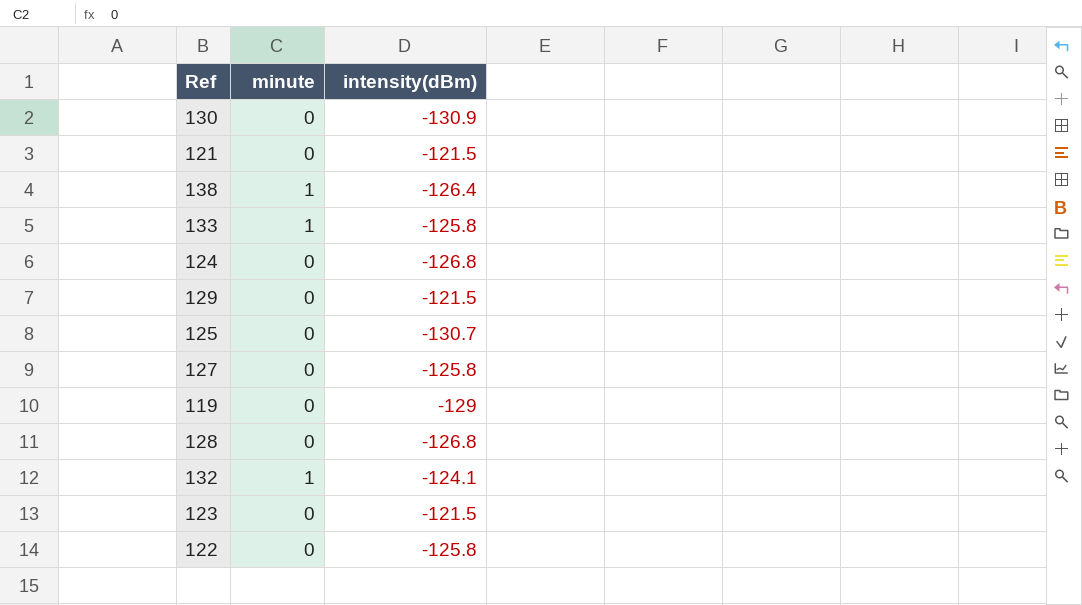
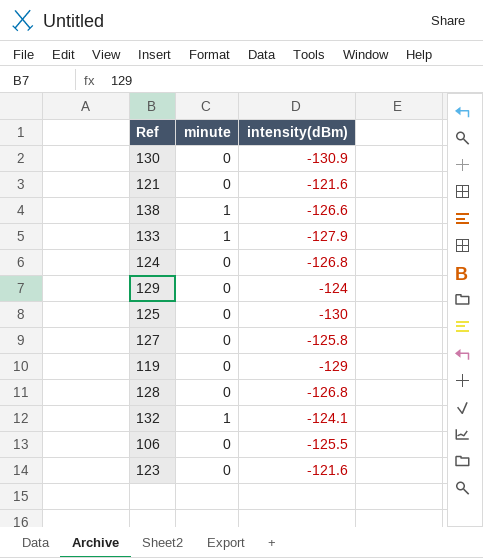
row 122: 0 | -125.8 -> none
121 | intensity(dBm): -121.5 -> -121.6
138 | intensity(dBm): -126.4 -> -126.6
133 | intensity(dBm): -125.8 -> -127.9
129 | intensity(dBm): -121.5 -> -124
125 | intensity(dBm): -130.7 -> -130
row 106: none -> 0 | -125.5
123 | intensity(dBm): -121.5 -> -121.6

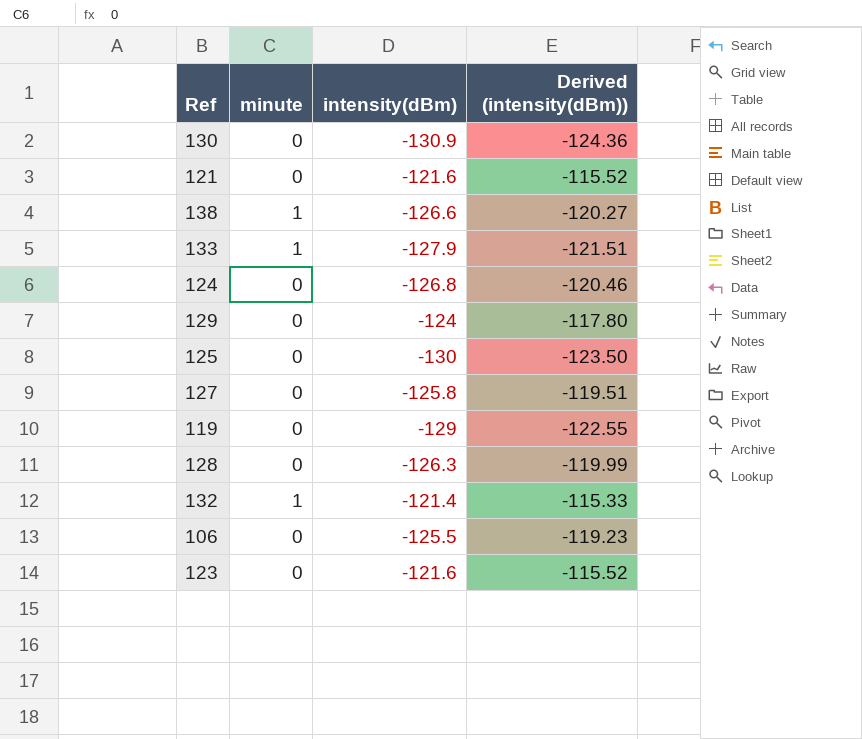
column Derived (intensity(dBm)) | formula: none -> [intensity(dBm)] * 0.95
128 | intensity(dBm): -126.8 -> -126.3
132 | intensity(dBm): -124.1 -> -121.4

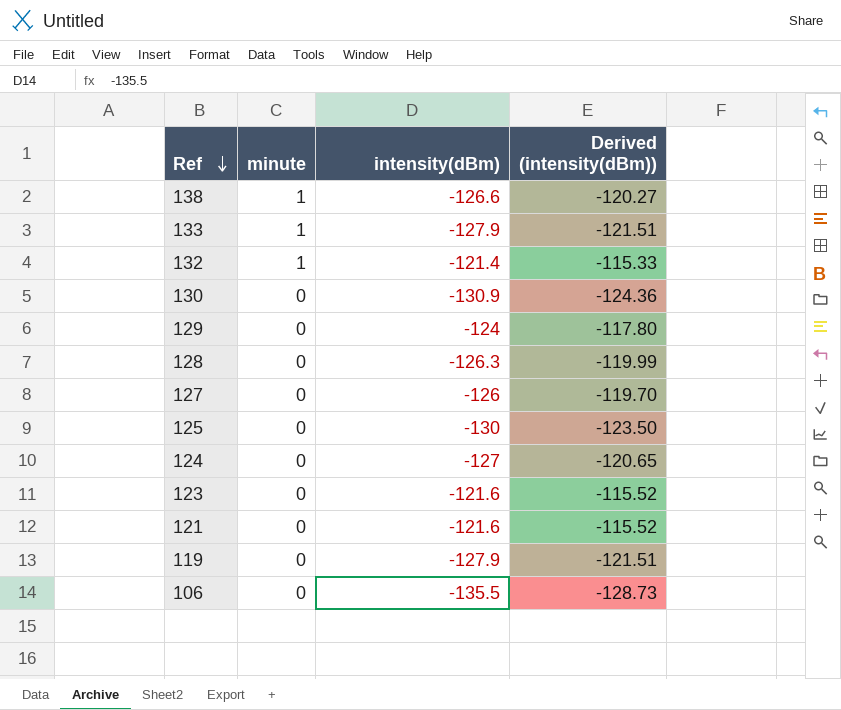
row order: none -> Ref descending
127 | intensity(dBm): -125.8 -> -126
127 | Derived (intensity(dBm)): -119.51 -> -119.70
124 | intensity(dBm): -126.8 -> -127
124 | Derived (intensity(dBm)): -120.46 -> -120.65
119 | intensity(dBm): -129 -> -127.9
119 | Derived (intensity(dBm)): -122.55 -> -121.51
106 | intensity(dBm): -125.5 -> -135.5
106 | Derived (intensity(dBm)): -119.23 -> -128.73

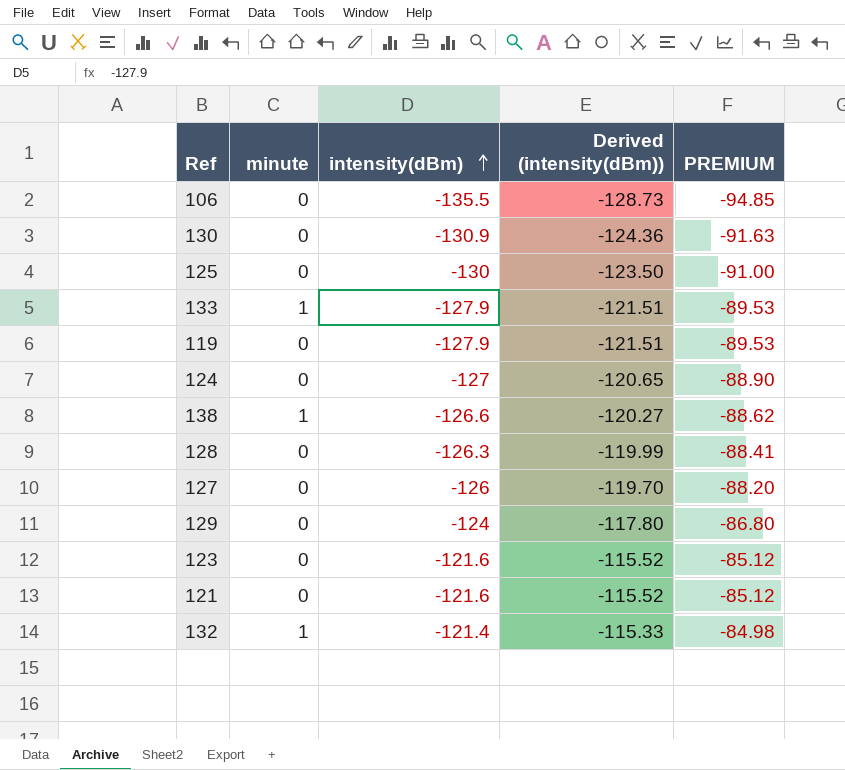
row order: Ref descending -> intensity(dBm) ascending
column PREMIUM | formula: none -> [intensity(dBm)] * 0.7

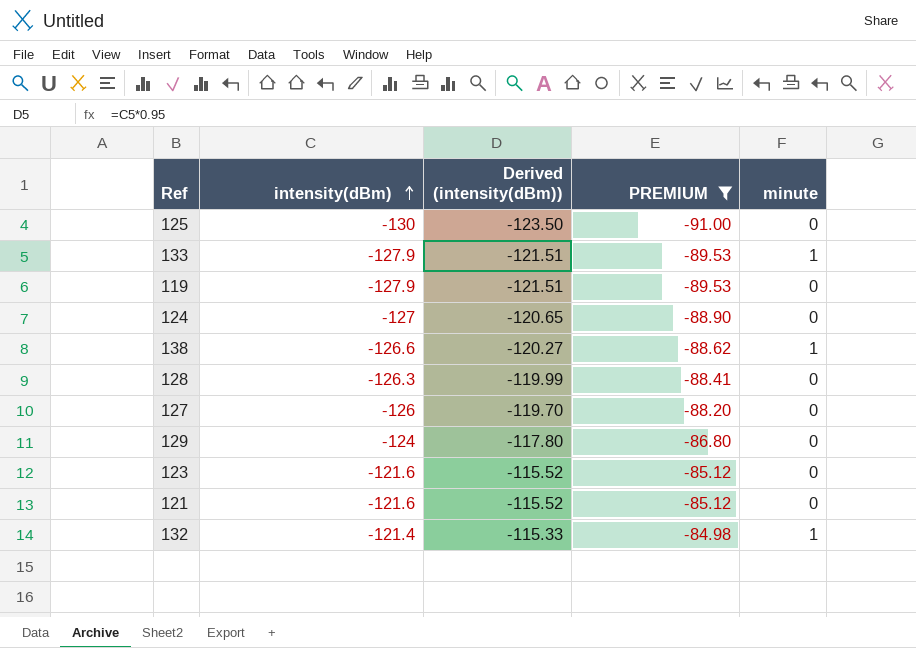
filter: none -> PREMIUM >= -91.00
column minute | position: 2 -> 5

